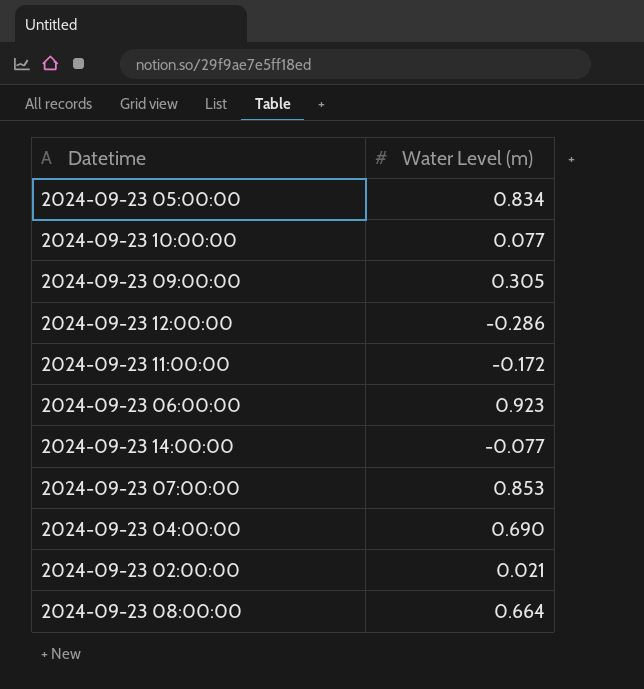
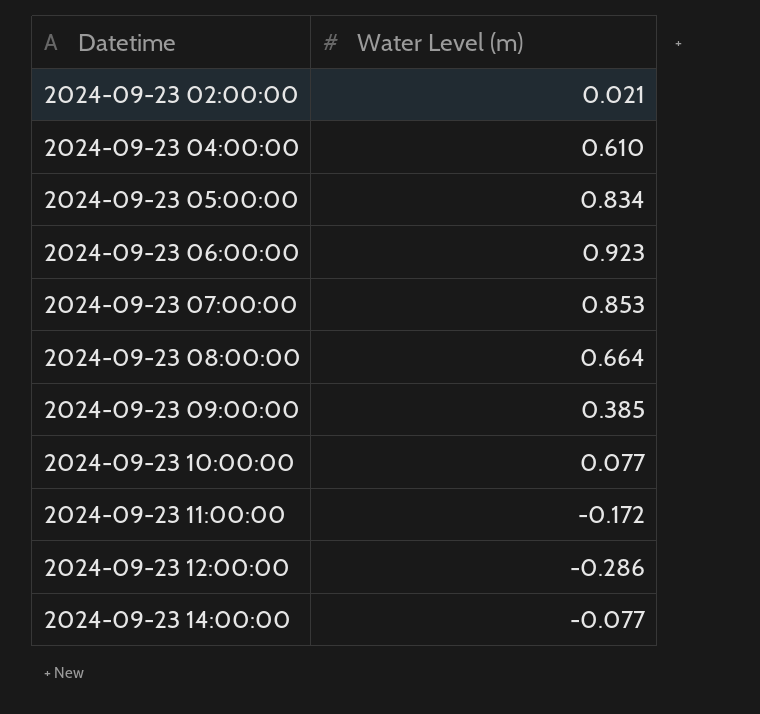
row order: none -> Datetime ascending
2024-09-23 04:00:00 | Water Level (m): 0.690 -> 0.610
2024-09-23 09:00:00 | Water Level (m): 0.305 -> 0.385

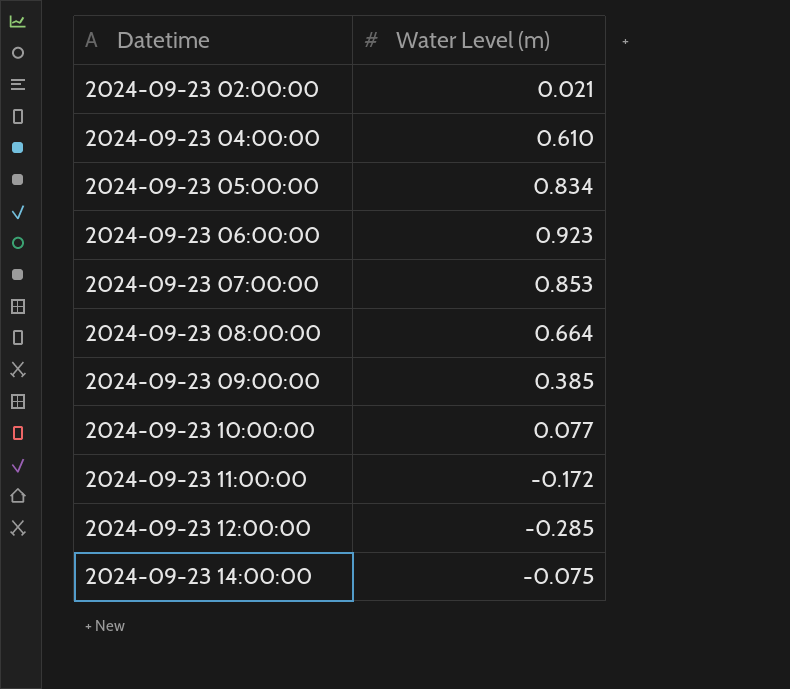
2024-09-23 12:00:00 | Water Level (m): -0.286 -> -0.285
2024-09-23 14:00:00 | Water Level (m): -0.077 -> -0.075

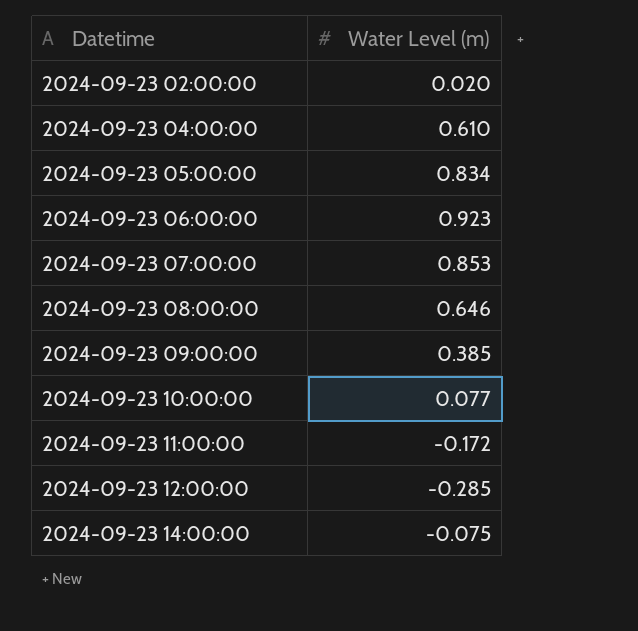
2024-09-23 02:00:00 | Water Level (m): 0.021 -> 0.020
2024-09-23 08:00:00 | Water Level (m): 0.664 -> 0.646

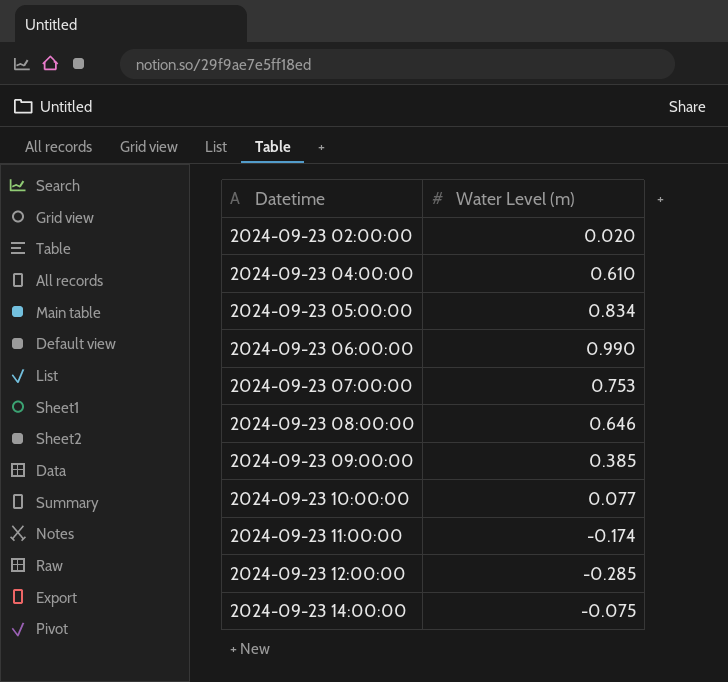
2024-09-23 06:00:00 | Water Level (m): 0.923 -> 0.990
2024-09-23 07:00:00 | Water Level (m): 0.853 -> 0.753
2024-09-23 11:00:00 | Water Level (m): -0.172 -> -0.174

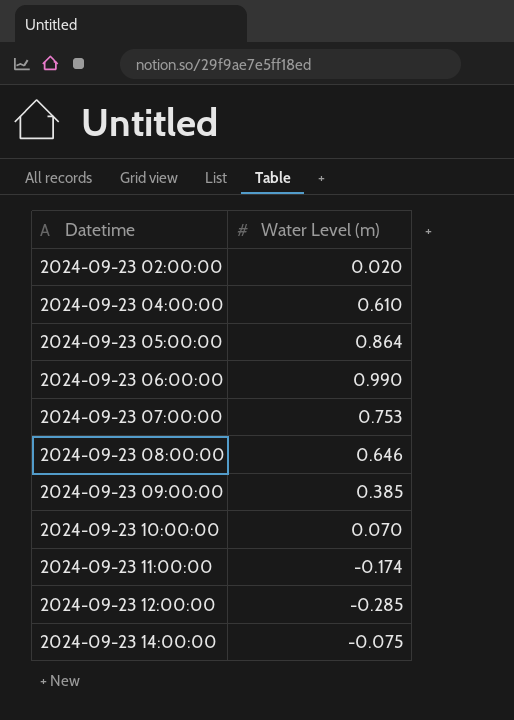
2024-09-23 05:00:00 | Water Level (m): 0.834 -> 0.864
2024-09-23 10:00:00 | Water Level (m): 0.077 -> 0.070

